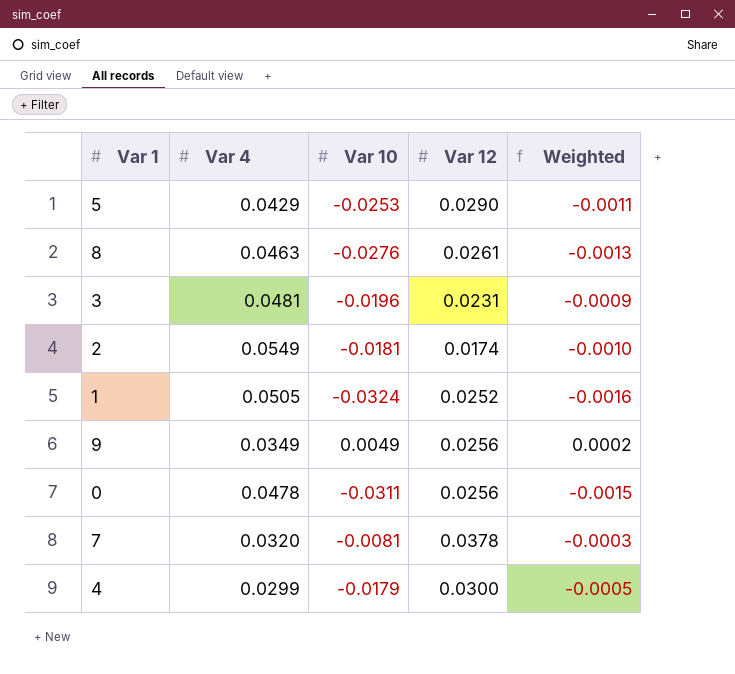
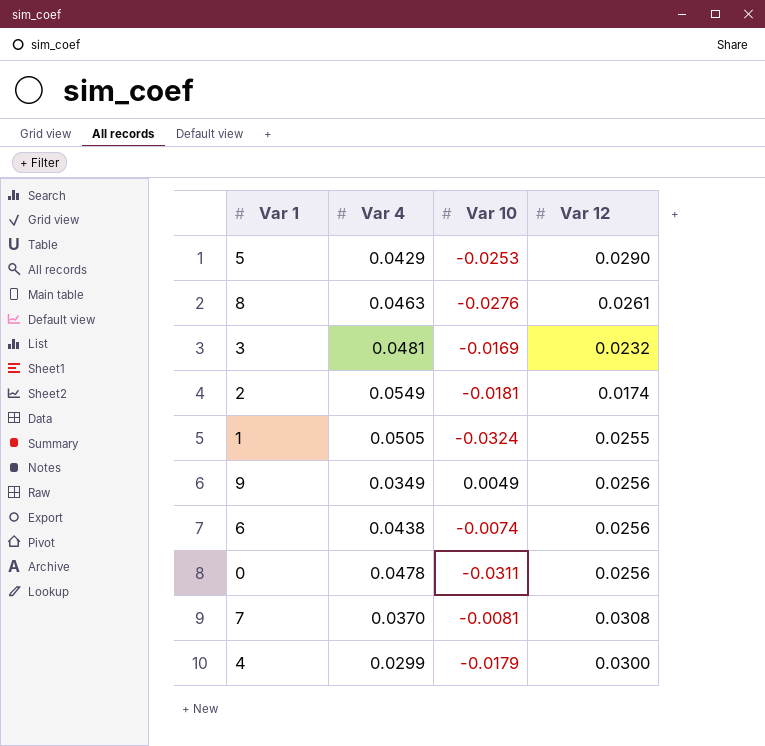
column Weighted | formula: [Var 4] * [Var 10] -> none
3 | Var 10: -0.0196 -> -0.0169
3 | Var 12: 0.0231 -> 0.0232
1 | Var 12: 0.0252 -> 0.0255
row 6: none -> 0.0438 | -0.0074 | 0.0256
7 | Var 4: 0.0320 -> 0.0370
7 | Var 12: 0.0378 -> 0.0308

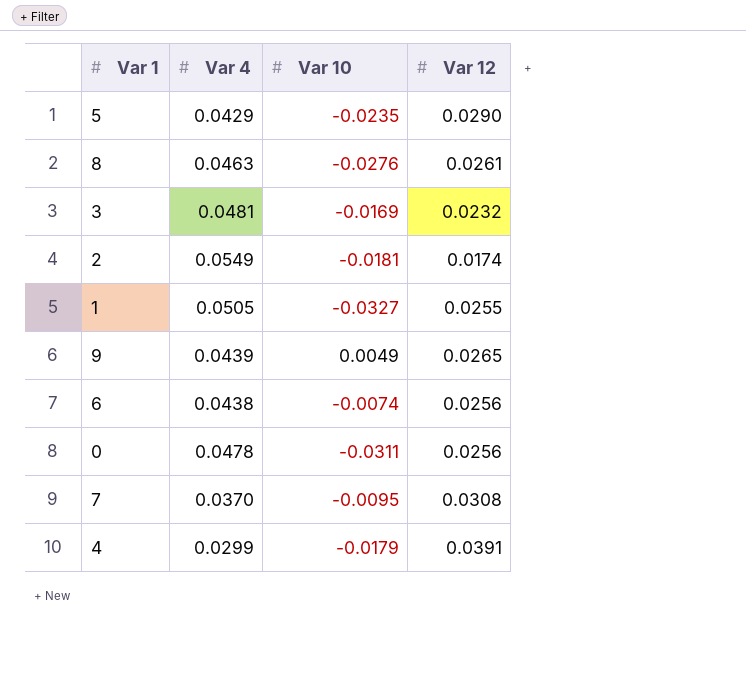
5 | Var 10: -0.0253 -> -0.0235
1 | Var 10: -0.0324 -> -0.0327
9 | Var 4: 0.0349 -> 0.0439
9 | Var 12: 0.0256 -> 0.0265
7 | Var 10: -0.0081 -> -0.0095
4 | Var 12: 0.0300 -> 0.0391

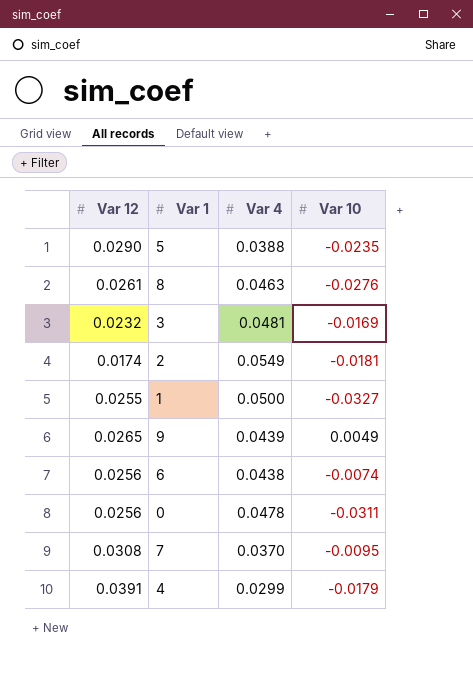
column Var 12 | position: 4 -> 1
5 | Var 4: 0.0429 -> 0.0388
1 | Var 4: 0.0505 -> 0.0500

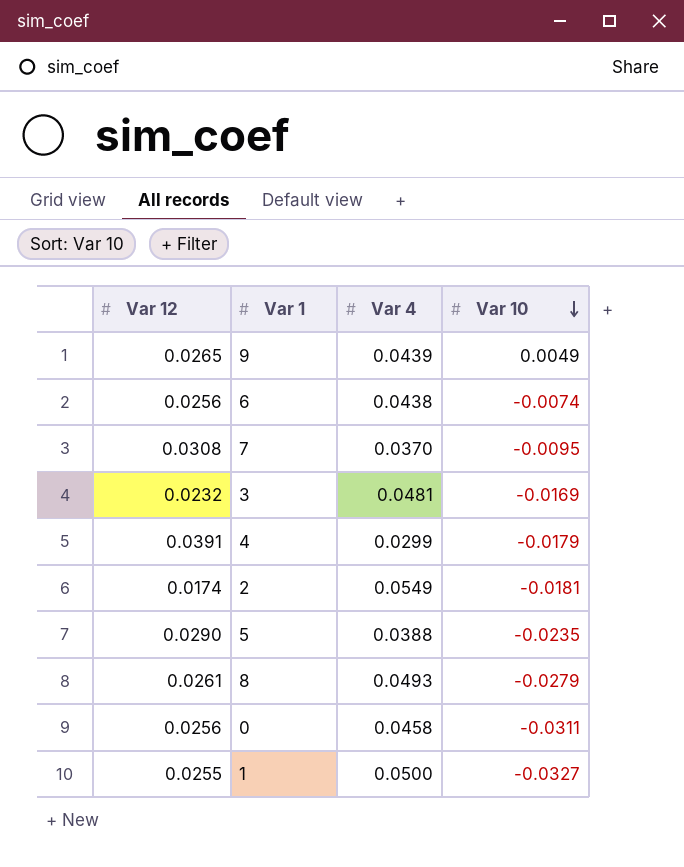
row order: none -> Var 10 descending
8 | Var 4: 0.0463 -> 0.0493
8 | Var 10: -0.0276 -> -0.0279
0 | Var 4: 0.0478 -> 0.0458

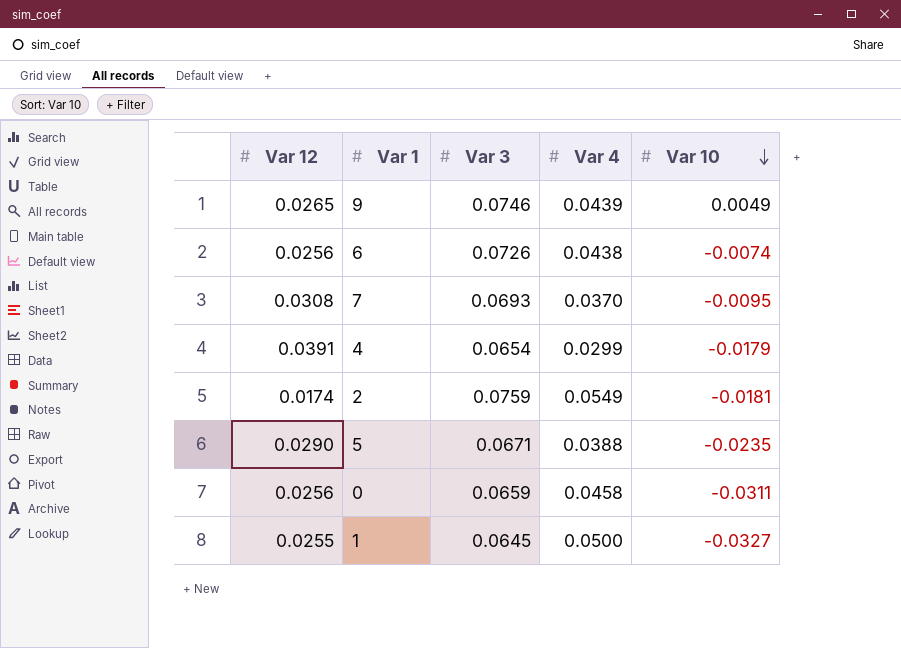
column Var 3 | position: none -> 3
row 3: 0.0232 | 0.0481 | -0.0169 -> none
row 8: 0.0261 | 0.0493 | -0.0279 -> none

